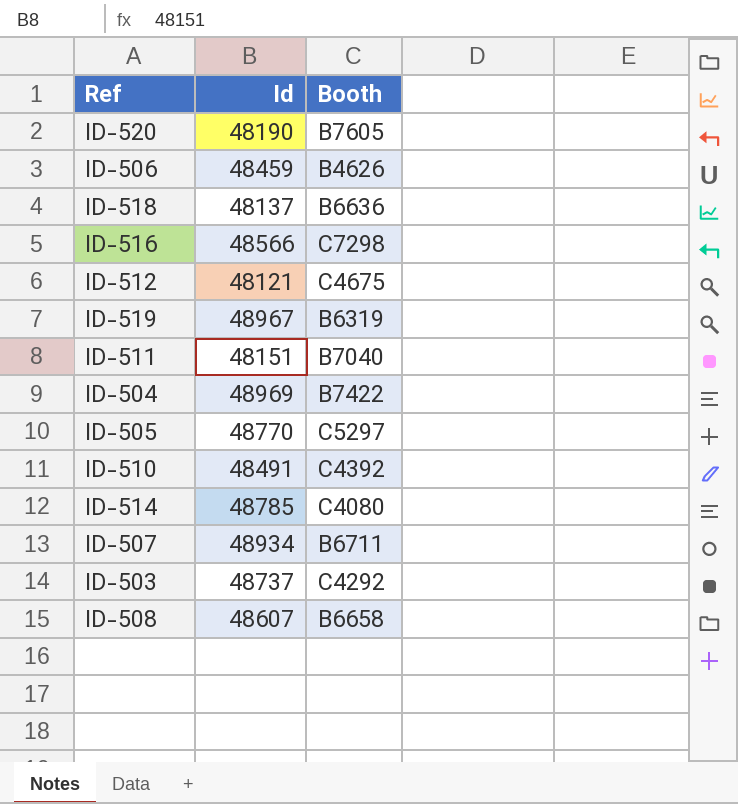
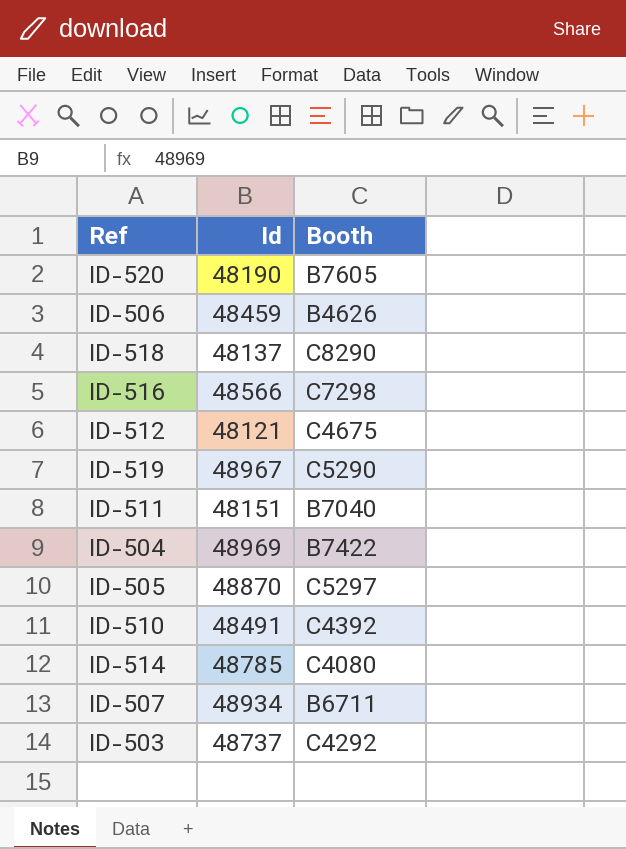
row ID-508: 48607 | B6658 -> none
ID-518 | Booth: B6636 -> C8290
ID-519 | Booth: B6319 -> C5290
ID-505 | Id: 48770 -> 48870

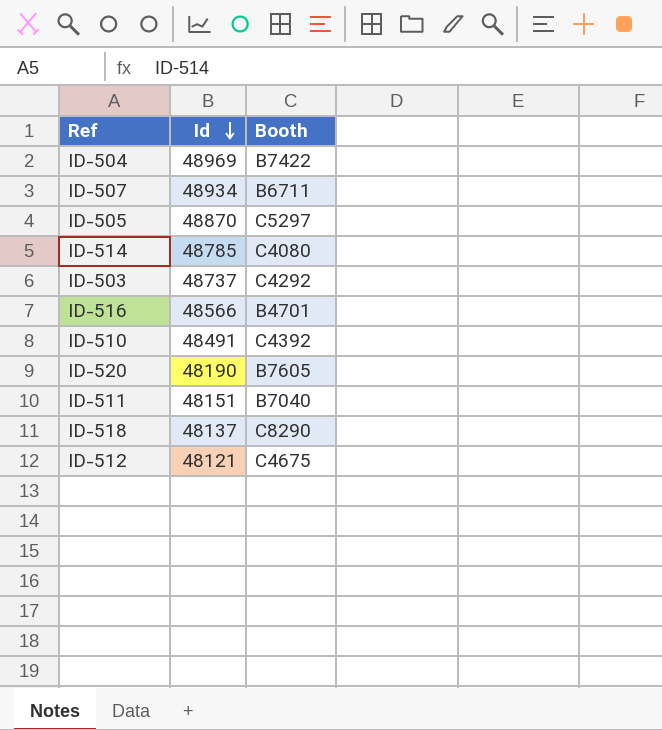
row order: none -> Id descending
row ID-506: 48459 | B4626 -> none
row ID-519: 48967 | C5290 -> none
ID-516 | Booth: C7298 -> B4701

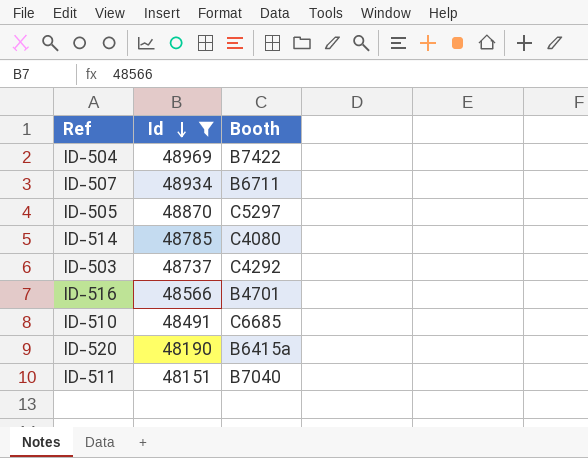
filter: none -> Id >= 48151
ID-510 | Booth: C4392 -> C6685
ID-520 | Booth: B7605 -> B6415a

